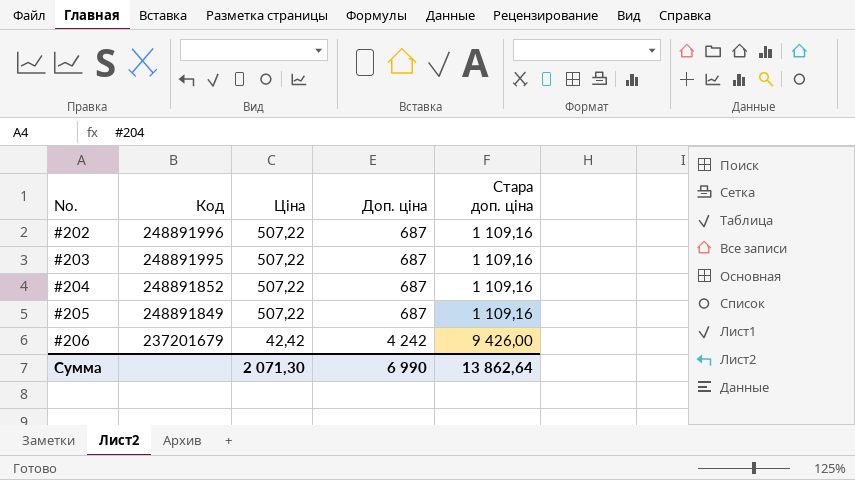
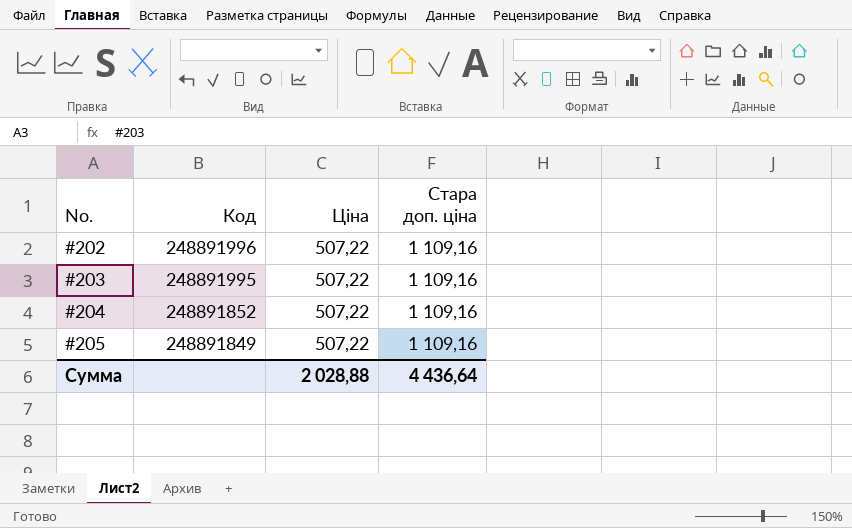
column Доп. ціна | position: 4 -> none
row #206: 237201679 | 42,42 | 4 242 | 9 426,00 -> none
Сумма | Ціна: 2 071,30 -> 2 028,88
Сумма | Стара доп. ціна: 13 862,64 -> 4 436,64

